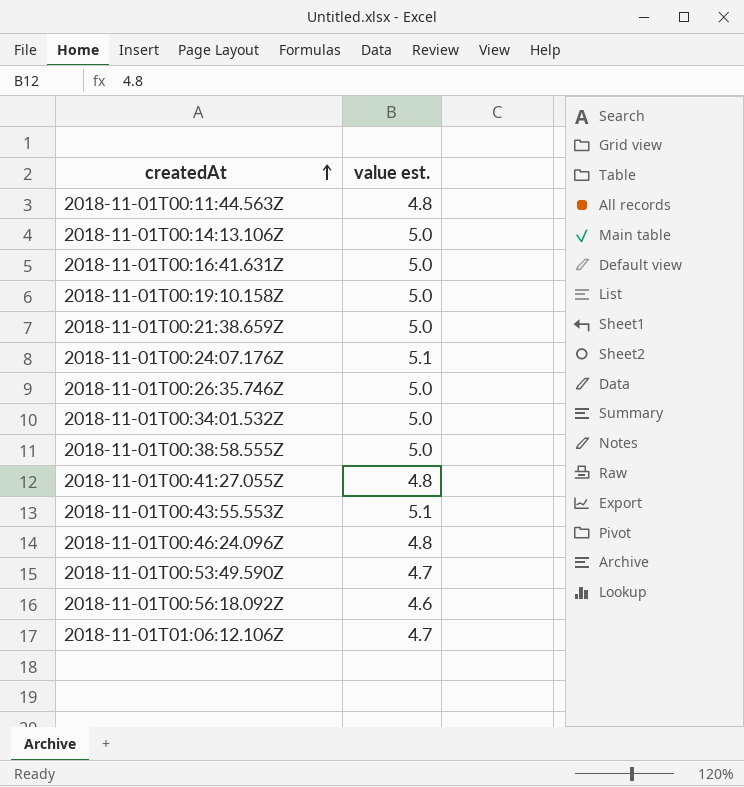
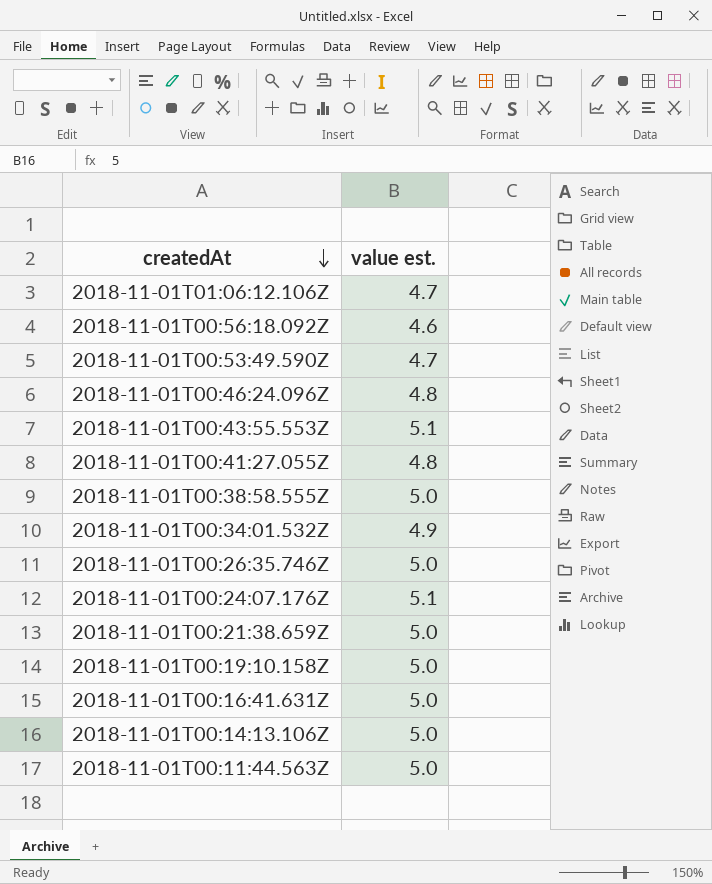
row order: createdAt ascending -> createdAt descending
2018-11-01T00:34:01.532Z | value est.: 5.0 -> 4.9
2018-11-01T00:11:44.563Z | value est.: 4.8 -> 5.0

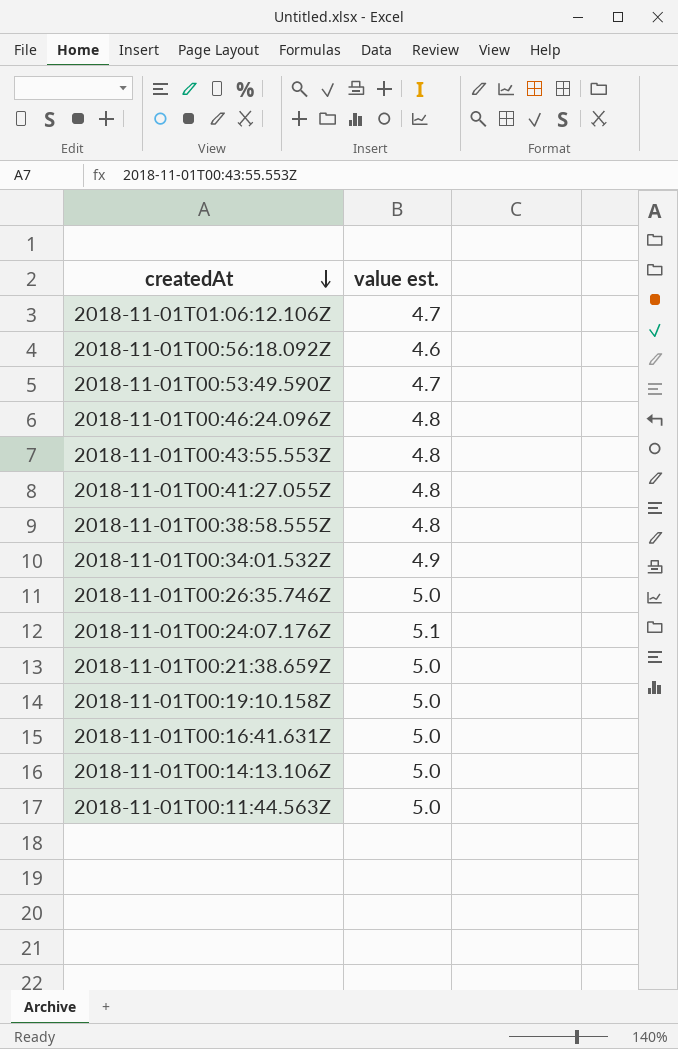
2018-11-01T00:43:55.553Z | value est.: 5.1 -> 4.8
2018-11-01T00:38:58.555Z | value est.: 5.0 -> 4.8

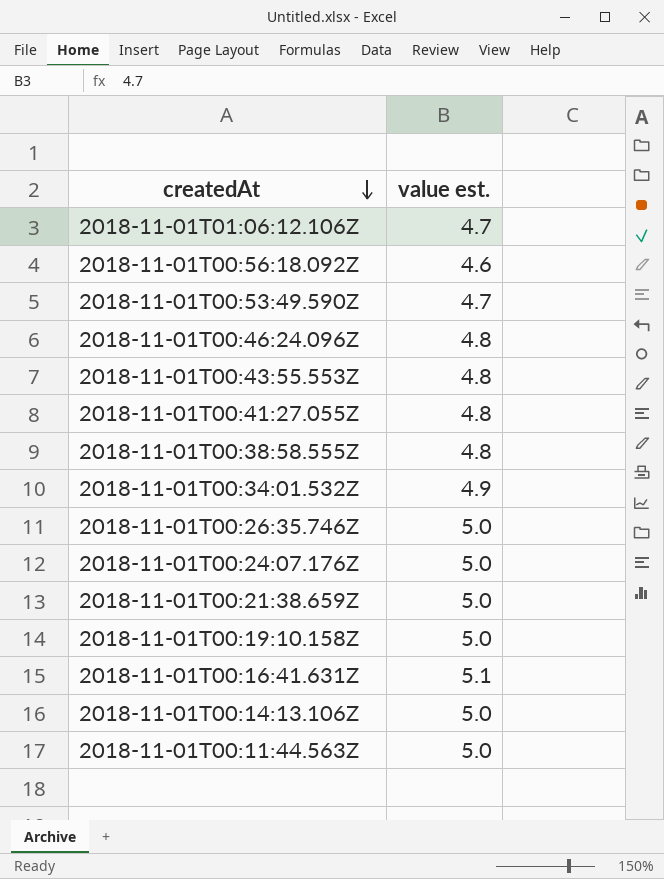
2018-11-01T00:24:07.176Z | value est.: 5.1 -> 5.0
2018-11-01T00:16:41.631Z | value est.: 5.0 -> 5.1

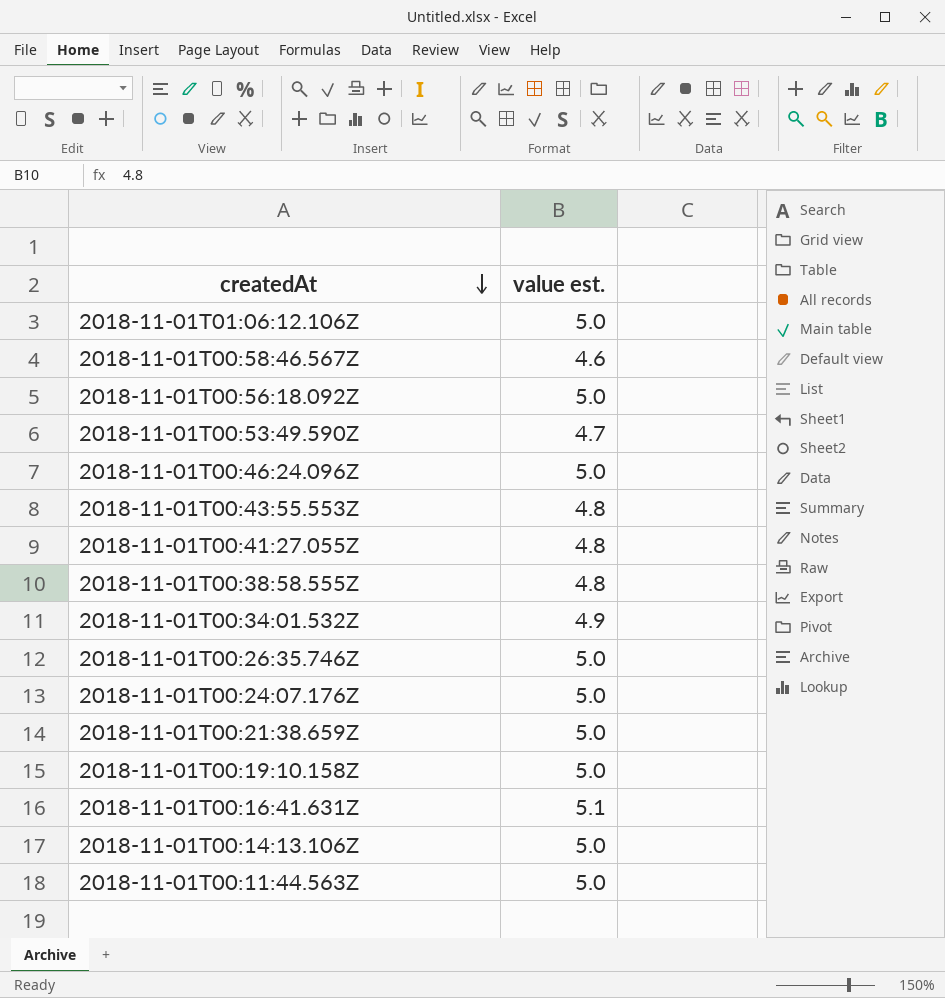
2018-11-01T01:06:12.106Z | value est.: 4.7 -> 5.0
row 2018-11-01T00:58:46.567Z: none -> 4.6
2018-11-01T00:56:18.092Z | value est.: 4.6 -> 5.0
2018-11-01T00:46:24.096Z | value est.: 4.8 -> 5.0

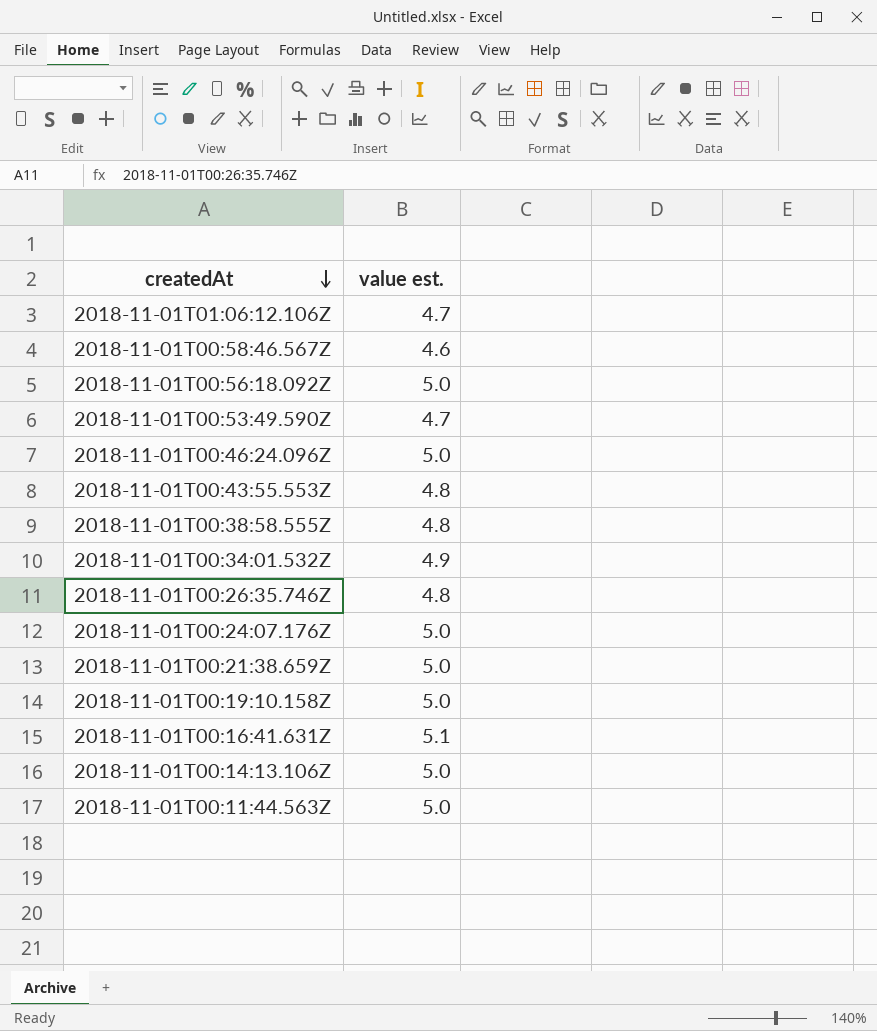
row 2018-11-01T00:41:27.055Z: 4.8 -> none
2018-11-01T01:06:12.106Z | value est.: 5.0 -> 4.7
2018-11-01T00:26:35.746Z | value est.: 5.0 -> 4.8

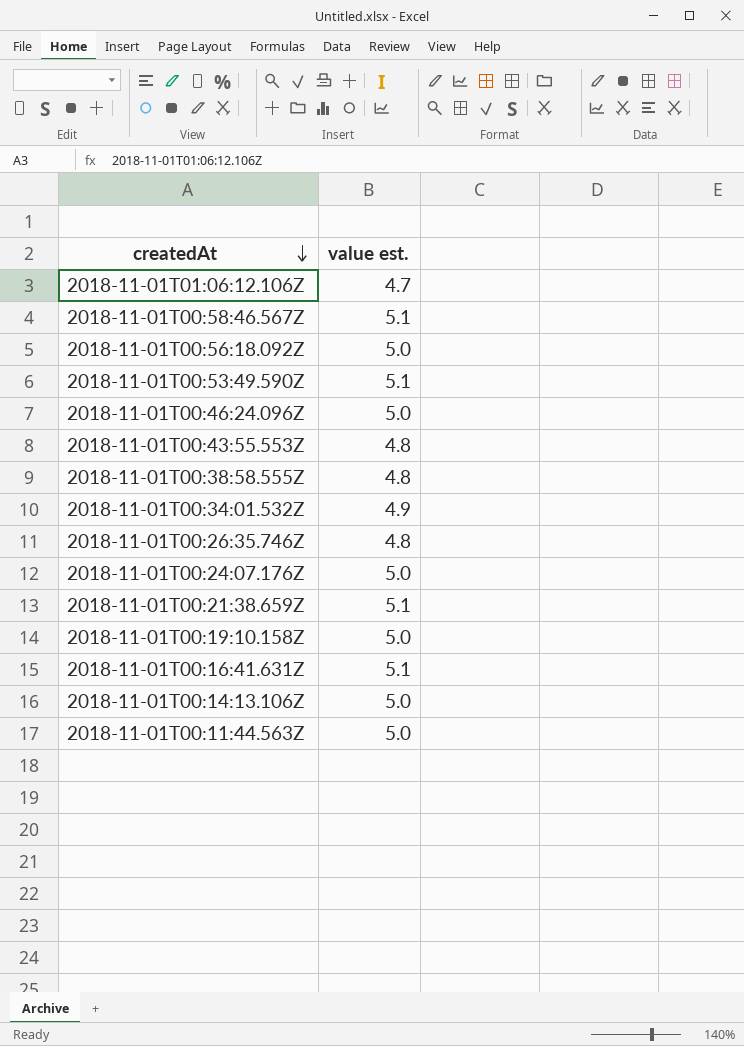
2018-11-01T00:58:46.567Z | value est.: 4.6 -> 5.1
2018-11-01T00:53:49.590Z | value est.: 4.7 -> 5.1
2018-11-01T00:21:38.659Z | value est.: 5.0 -> 5.1

